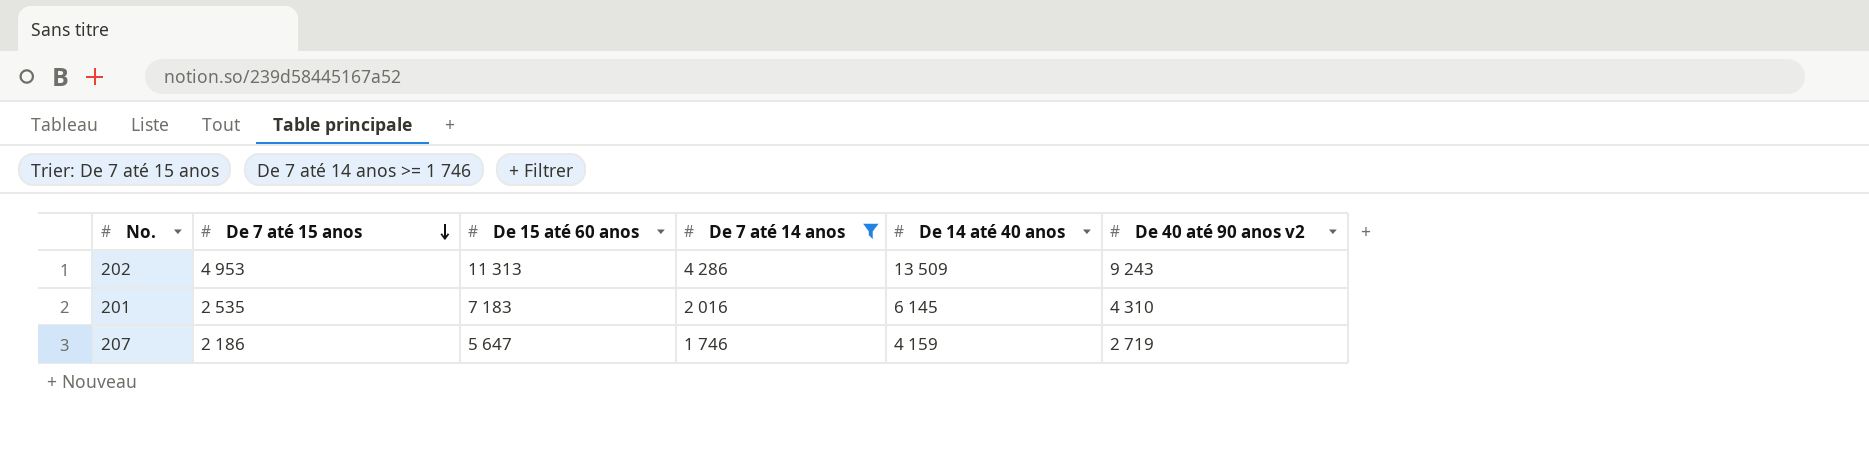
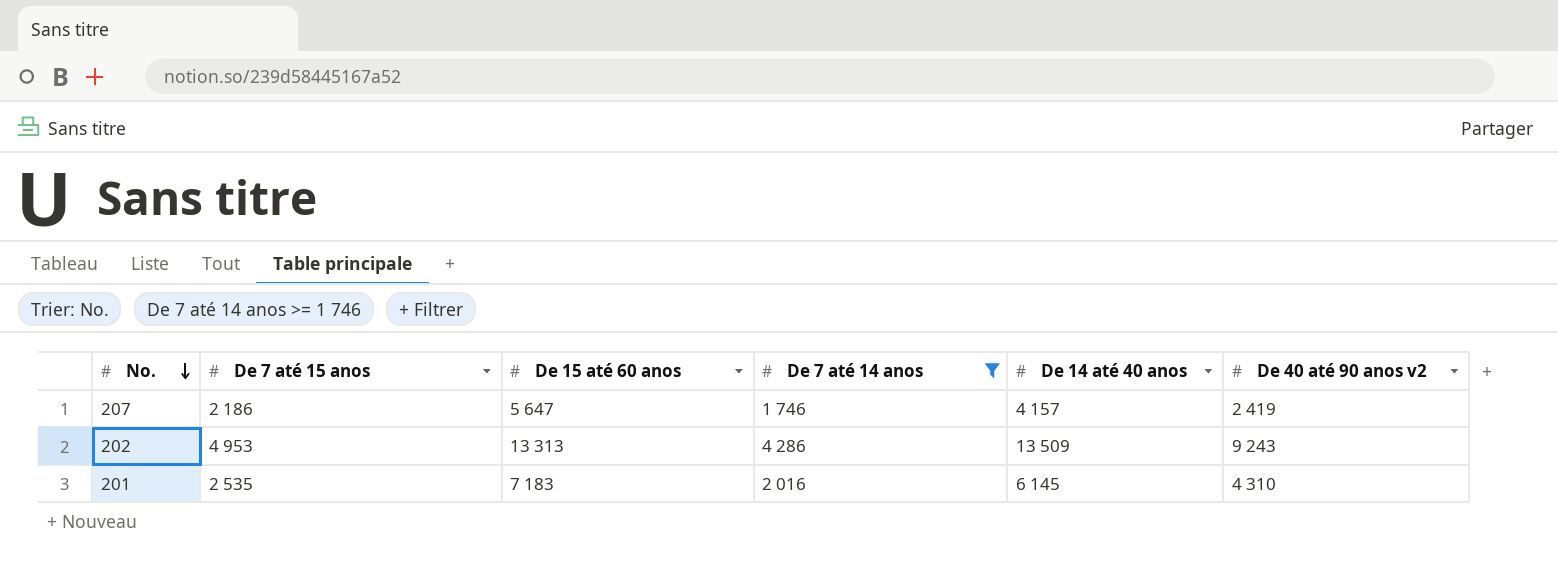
row order: De 7 até 15 anos descending -> No. descending
207 | De 14 até 40 anos: 4 159 -> 4 157
207 | De 40 até 90 anos v2: 2 719 -> 2 419
202 | De 15 até 60 anos: 11 313 -> 13 313

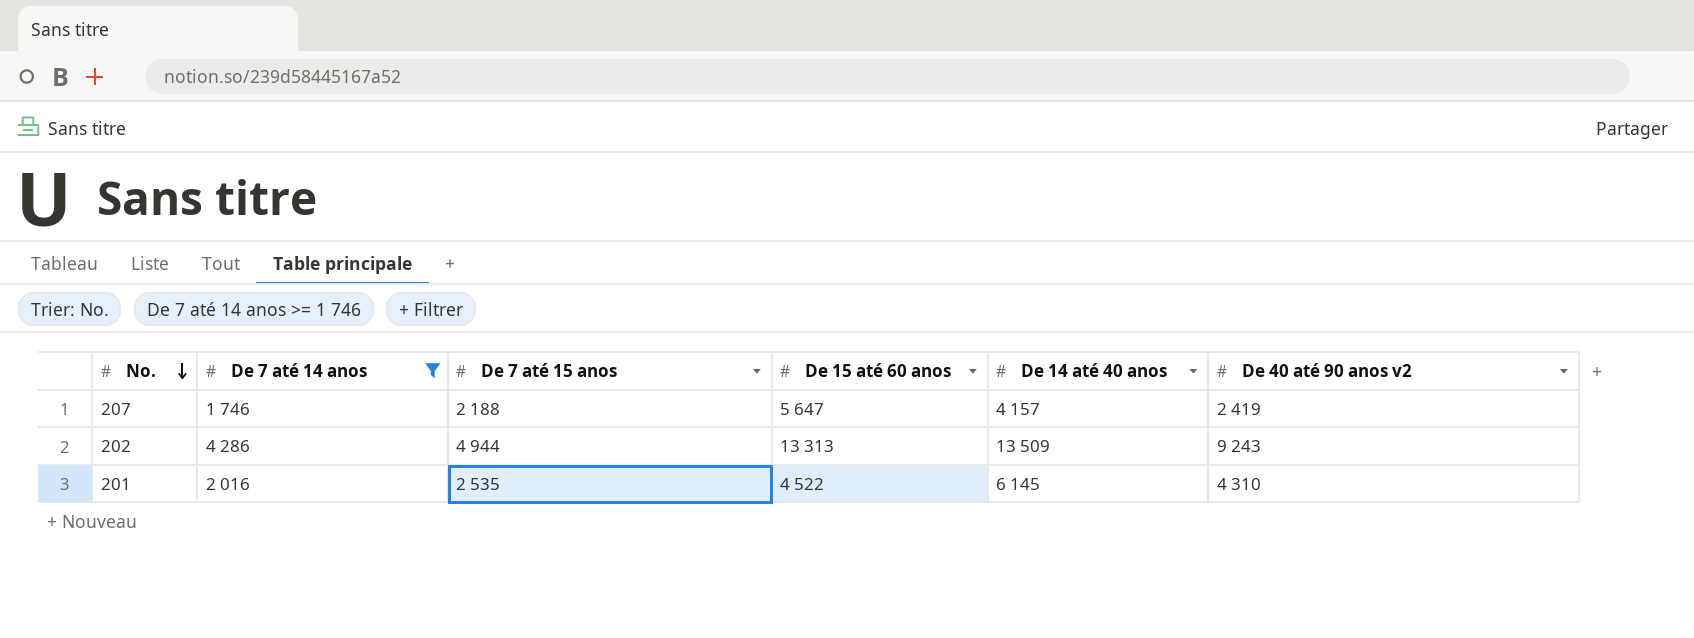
column De 7 até 14 anos | position: 4 -> 2
207 | De 7 até 15 anos: 2 186 -> 2 188
202 | De 7 até 15 anos: 4 953 -> 4 944
201 | De 15 até 60 anos: 7 183 -> 4 522

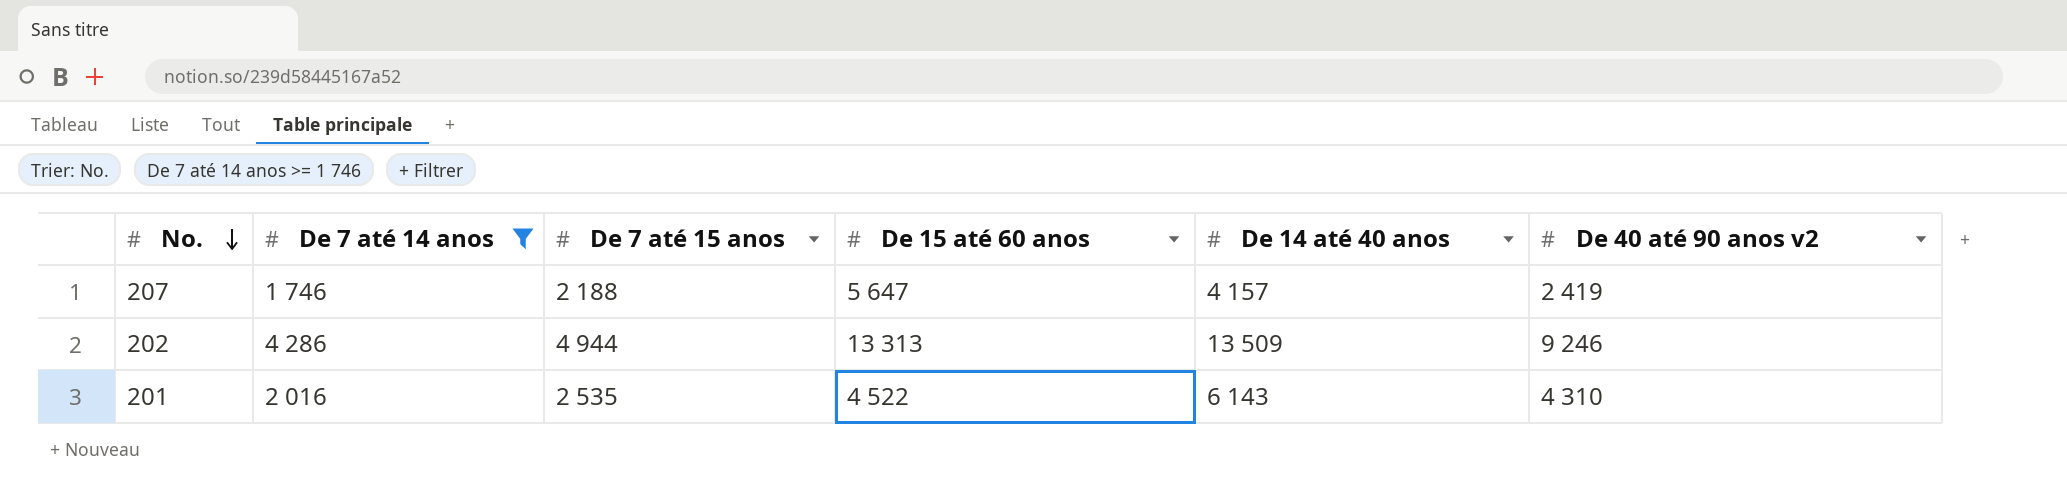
202 | De 40 até 90 anos v2: 9 243 -> 9 246
201 | De 14 até 40 anos: 6 145 -> 6 143

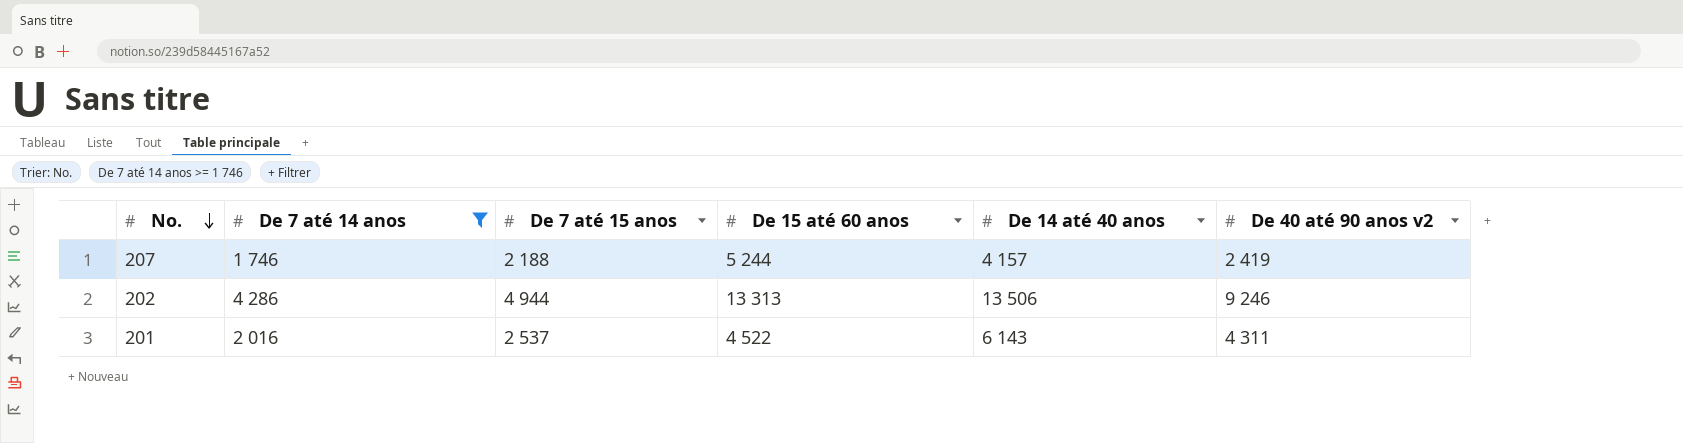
207 | De 15 até 60 anos: 5 647 -> 5 244
202 | De 14 até 40 anos: 13 509 -> 13 506
201 | De 7 até 15 anos: 2 535 -> 2 537
201 | De 40 até 90 anos v2: 4 310 -> 4 311

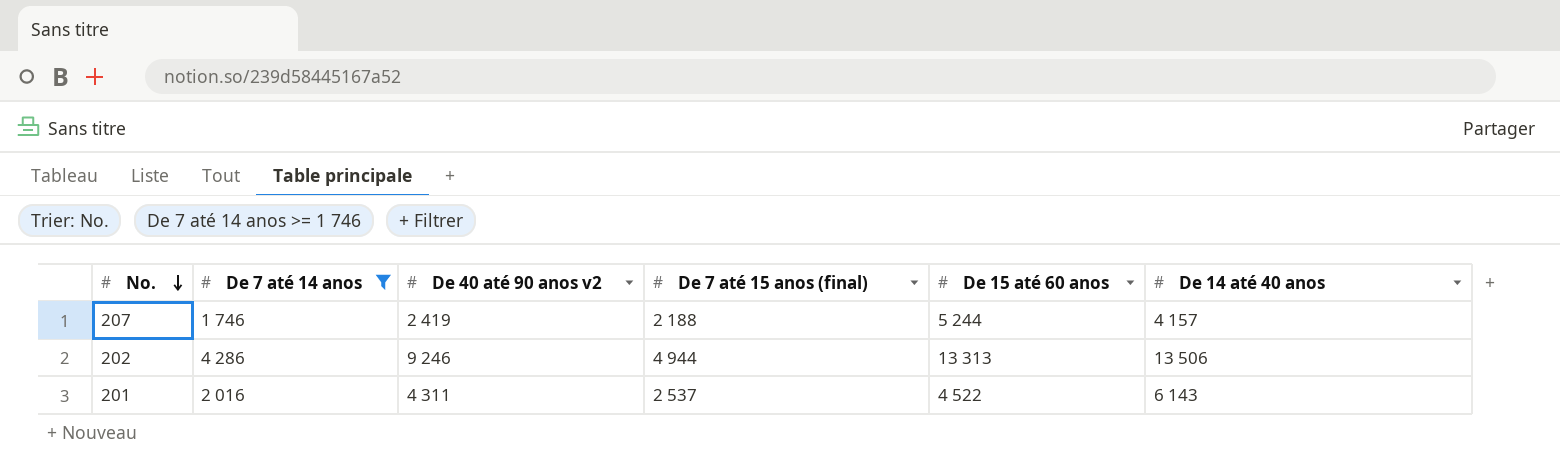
column De 40 até 90 anos v2 | position: 6 -> 3
column name: De 7 até 15 anos -> De 7 até 15 anos (final)

